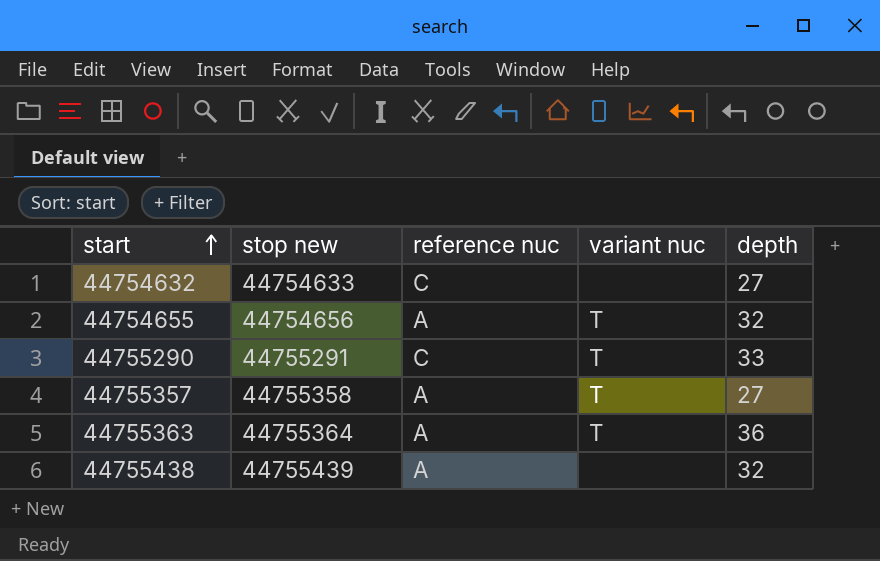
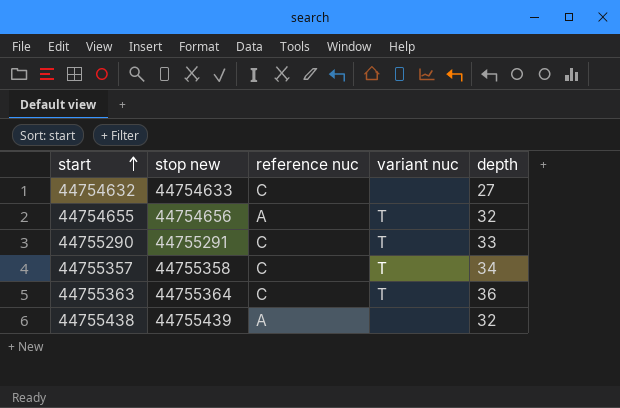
44755357 | reference nuc: A -> C
44755357 | depth: 27 -> 34
44755363 | reference nuc: A -> C

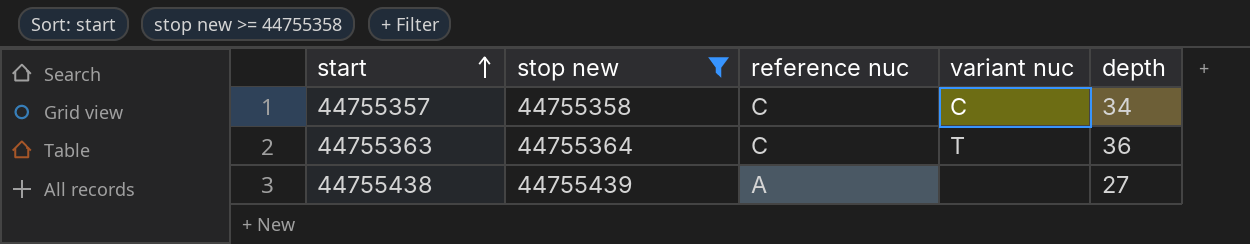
filter: none -> stop new >= 44755358
44755357 | variant nuc: T -> C
44755438 | depth: 32 -> 27

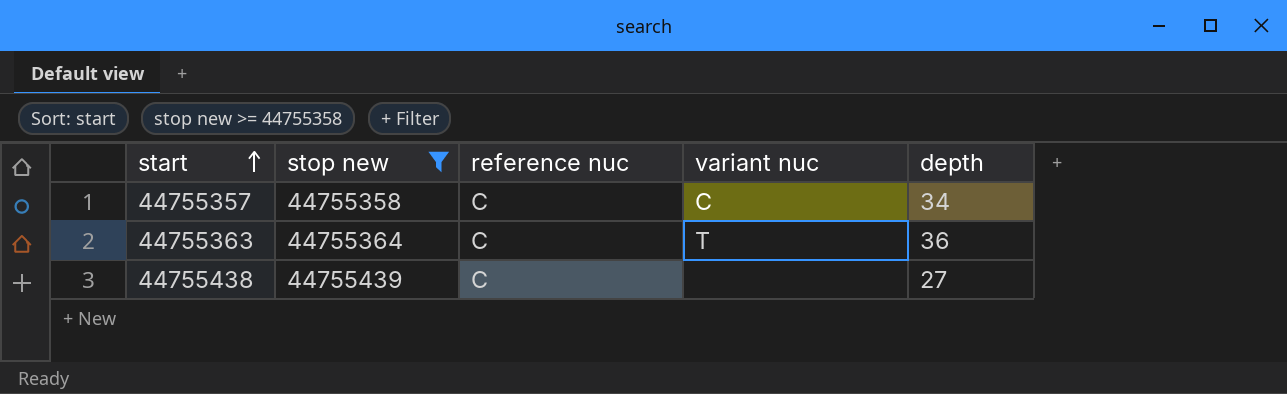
44755438 | reference nuc: A -> C

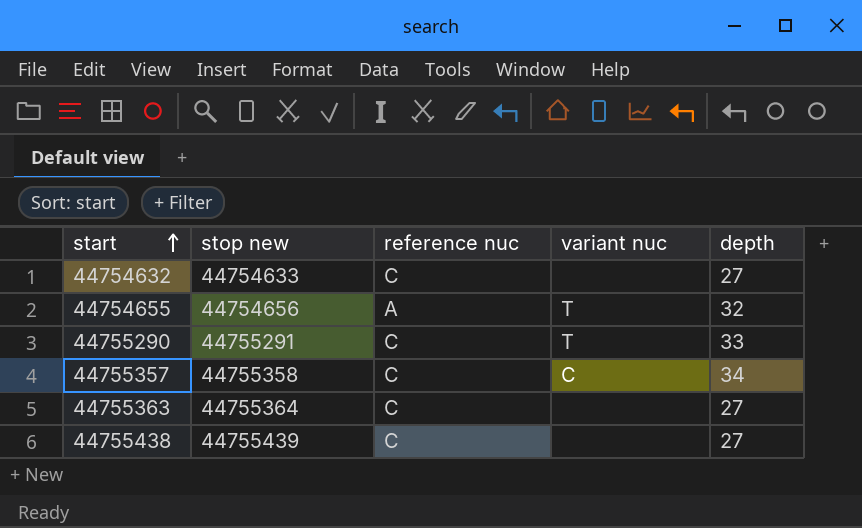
filter: stop new >= 44755358 -> none
44755363 | variant nuc: T -> none
44755363 | depth: 36 -> 27

